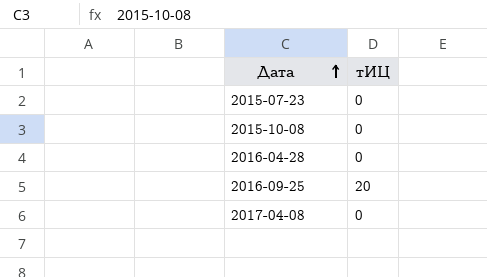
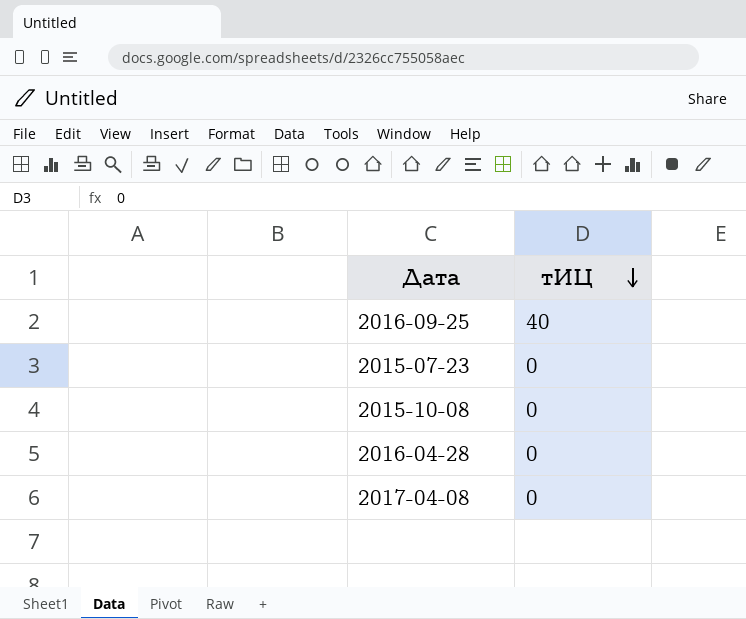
row order: Дата ascending -> тИЦ descending
2016-09-25 | тИЦ: 20 -> 40

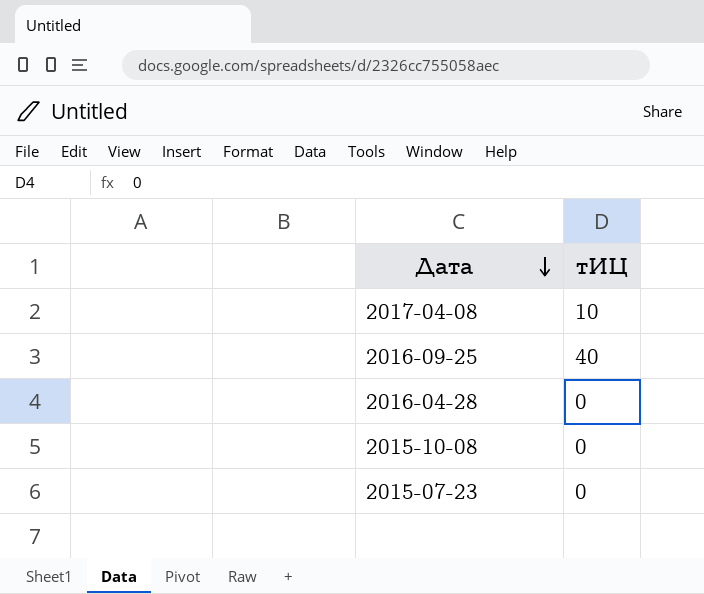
row order: тИЦ descending -> Дата descending
2017-04-08 | тИЦ: 0 -> 10

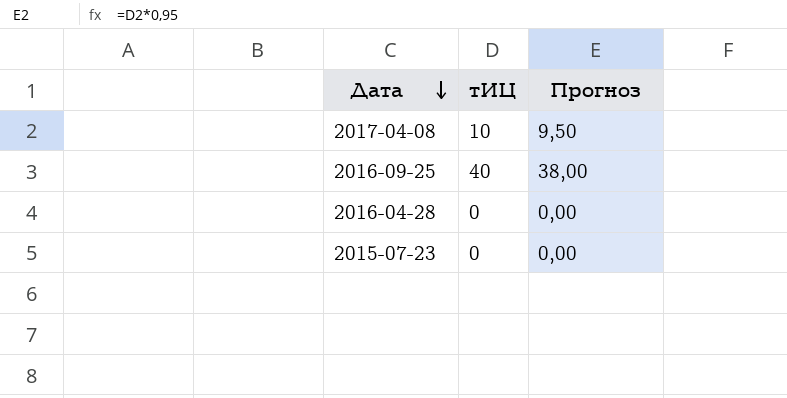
column Прогноз | formula: none -> [тИЦ] * 0,95
row 2015-10-08: 0 -> none

